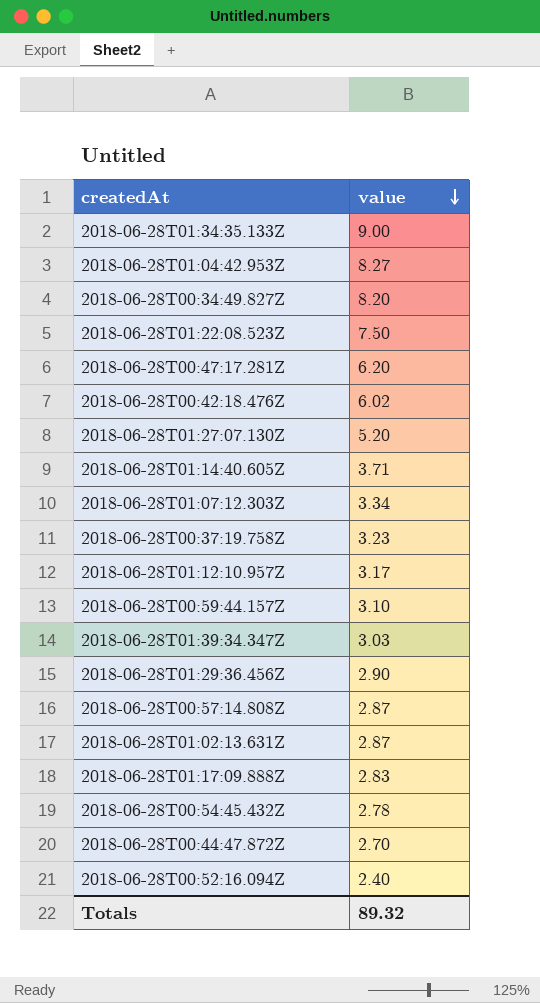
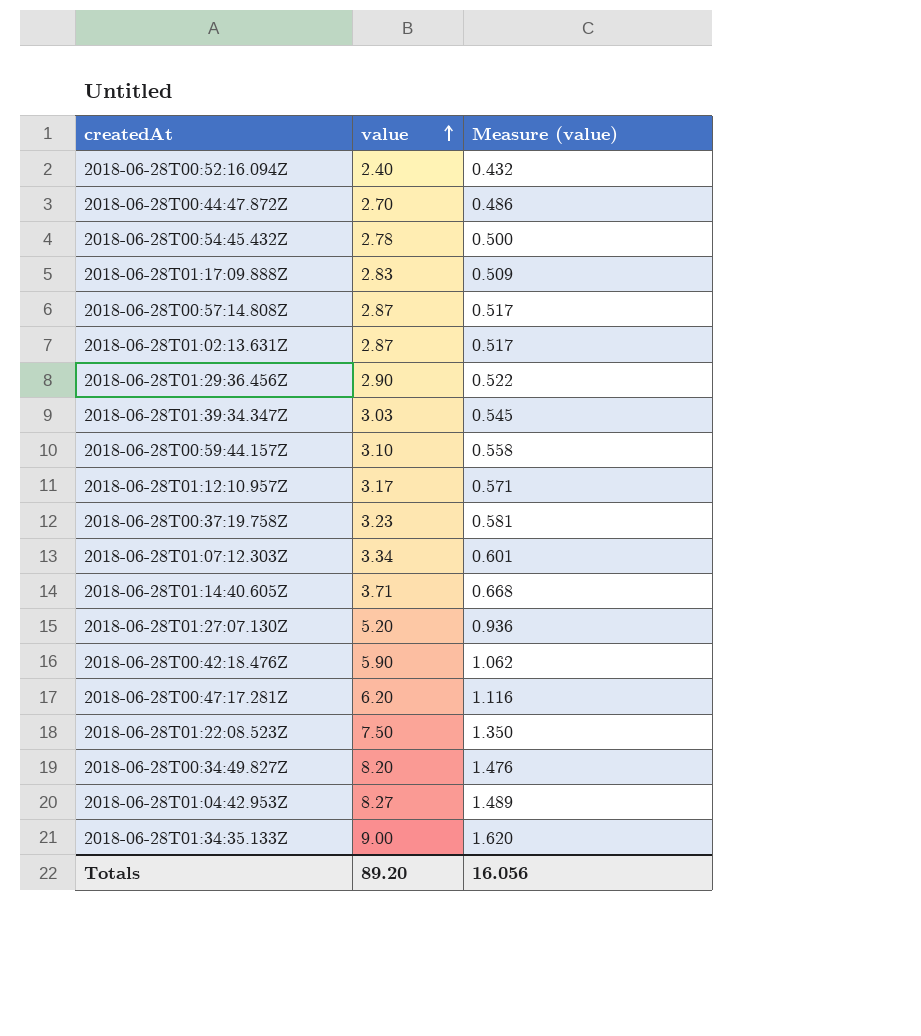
row order: value descending -> value ascending
column Measure (value) | formula: none -> [value] * 0.18
2018-06-28T00:42:18.476Z | value: 6.02 -> 5.90
Totals | value: 89.32 -> 89.20

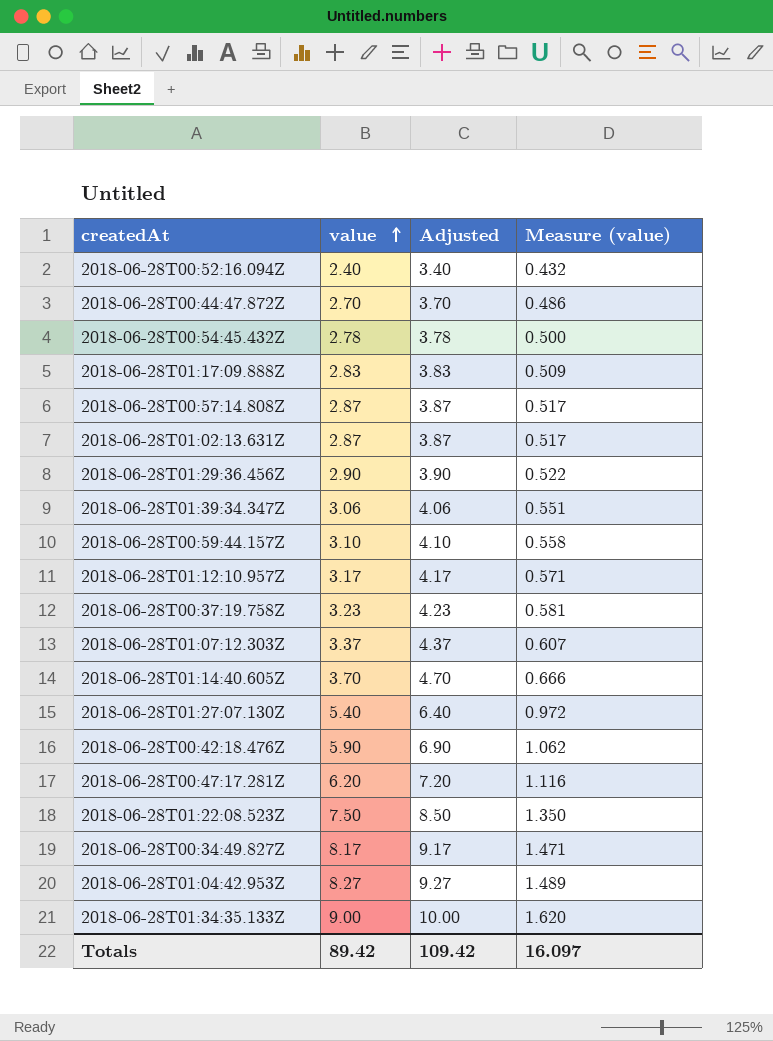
column Adjusted | formula: none -> [value] + 1
2018-06-28T01:39:34.347Z | value: 3.03 -> 3.06
2018-06-28T01:39:34.347Z | Measure (value): 0.545 -> 0.551
2018-06-28T01:07:12.303Z | value: 3.34 -> 3.37
2018-06-28T01:07:12.303Z | Measure (value): 0.601 -> 0.607
2018-06-28T01:14:40.605Z | value: 3.71 -> 3.70
2018-06-28T01:14:40.605Z | Measure (value): 0.668 -> 0.666
2018-06-28T01:27:07.130Z | value: 5.20 -> 5.40
2018-06-28T01:27:07.130Z | Measure (value): 0.936 -> 0.972
2018-06-28T00:34:49.827Z | value: 8.20 -> 8.17
2018-06-28T00:34:49.827Z | Measure (value): 1.476 -> 1.471
Totals | value: 89.20 -> 89.42
Totals | Measure (value): 16.056 -> 16.097

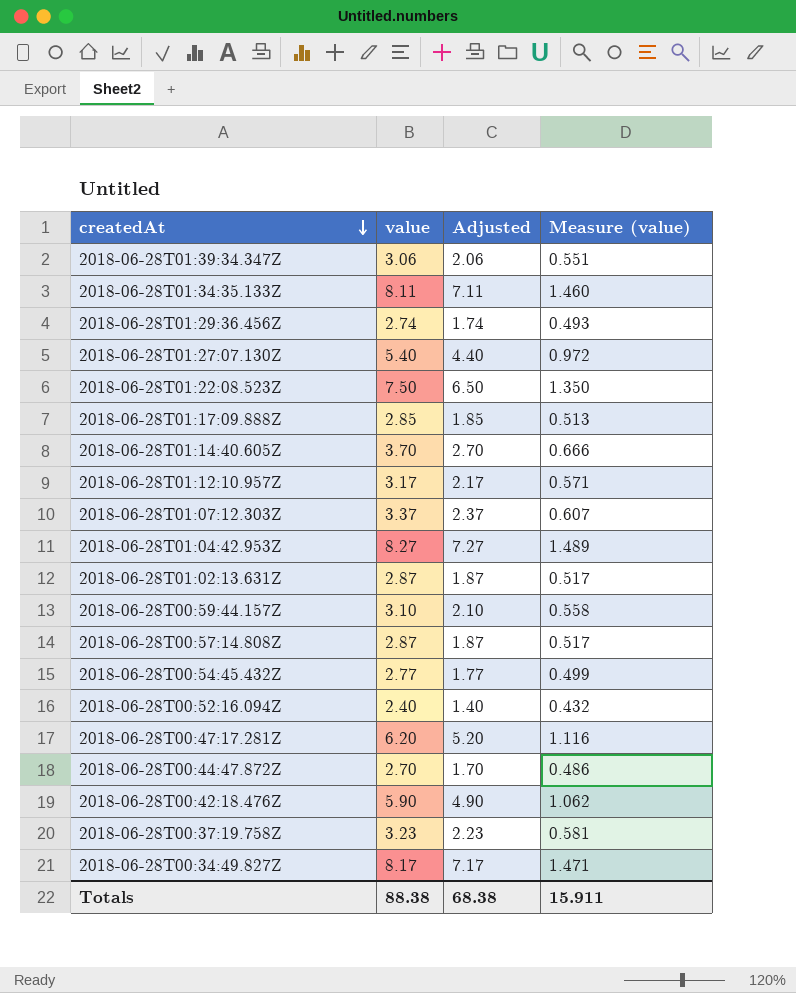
row order: value ascending -> createdAt descending
column Adjusted | formula: [value] + 1 -> [value] - 1
2018-06-28T01:34:35.133Z | value: 9.00 -> 8.11
2018-06-28T01:34:35.133Z | Measure (value): 1.620 -> 1.460
2018-06-28T01:29:36.456Z | value: 2.90 -> 2.74
2018-06-28T01:29:36.456Z | Measure (value): 0.522 -> 0.493
2018-06-28T01:17:09.888Z | value: 2.83 -> 2.85
2018-06-28T01:17:09.888Z | Measure (value): 0.509 -> 0.513
2018-06-28T00:54:45.432Z | value: 2.78 -> 2.77
2018-06-28T00:54:45.432Z | Measure (value): 0.500 -> 0.499
Totals | value: 89.42 -> 88.38
Totals | Adjusted: 109.42 -> 68.38
Totals | Measure (value): 16.097 -> 15.911

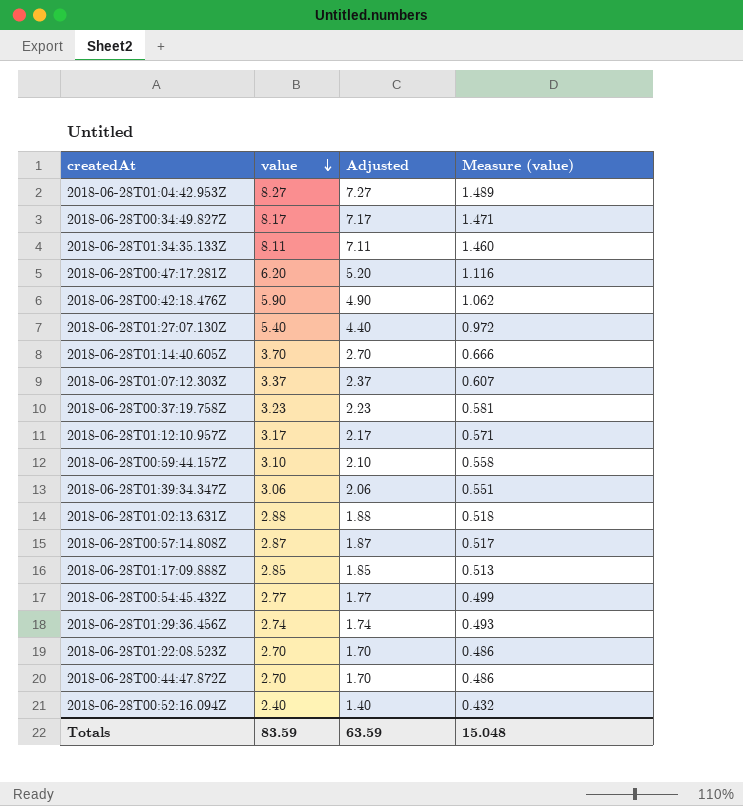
row order: createdAt descending -> value descending
2018-06-28T01:02:13.631Z | value: 2.87 -> 2.88
2018-06-28T01:02:13.631Z | Adjusted: 1.87 -> 1.88
2018-06-28T01:02:13.631Z | Measure (value): 0.517 -> 0.518
2018-06-28T01:22:08.523Z | value: 7.50 -> 2.70
2018-06-28T01:22:08.523Z | Adjusted: 6.50 -> 1.70
2018-06-28T01:22:08.523Z | Measure (value): 1.350 -> 0.486
Totals | value: 88.38 -> 83.59
Totals | Adjusted: 68.38 -> 63.59
Totals | Measure (value): 15.911 -> 15.048

